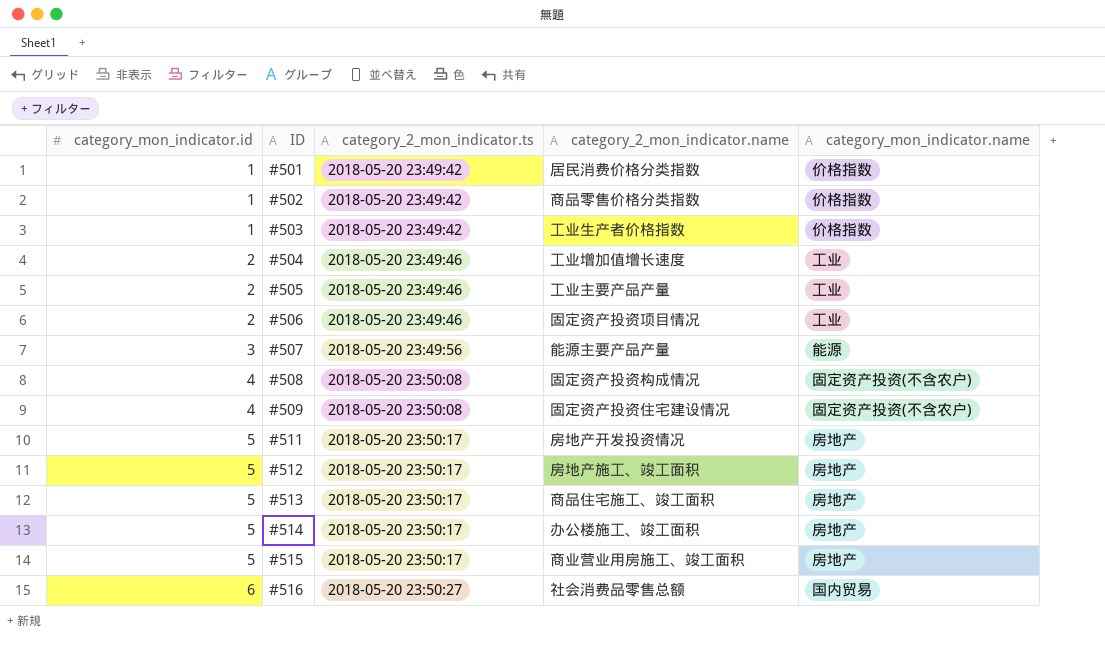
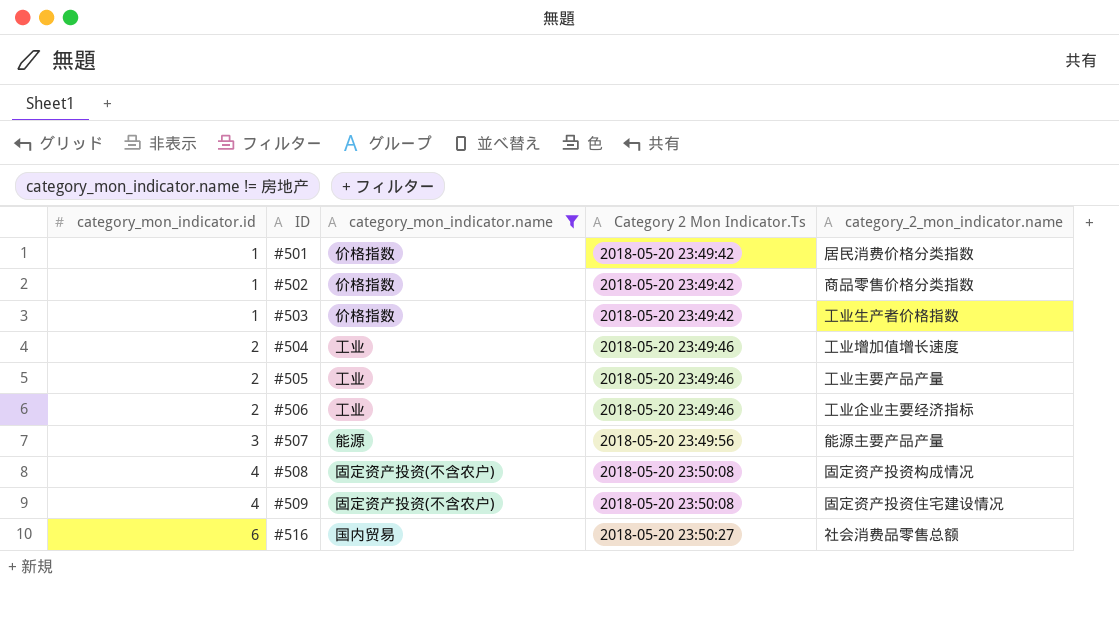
filter: none -> category_mon_indicator.name != 房地产
column category_mon_indicator.name | position: 5 -> 3
column name: category_2_mon_indicator.ts -> Category 2 Mon Indicator.Ts
#506 | category_2_mon_indicator.name: 固定资产投资项目情况 -> 工业企业主要经济指标

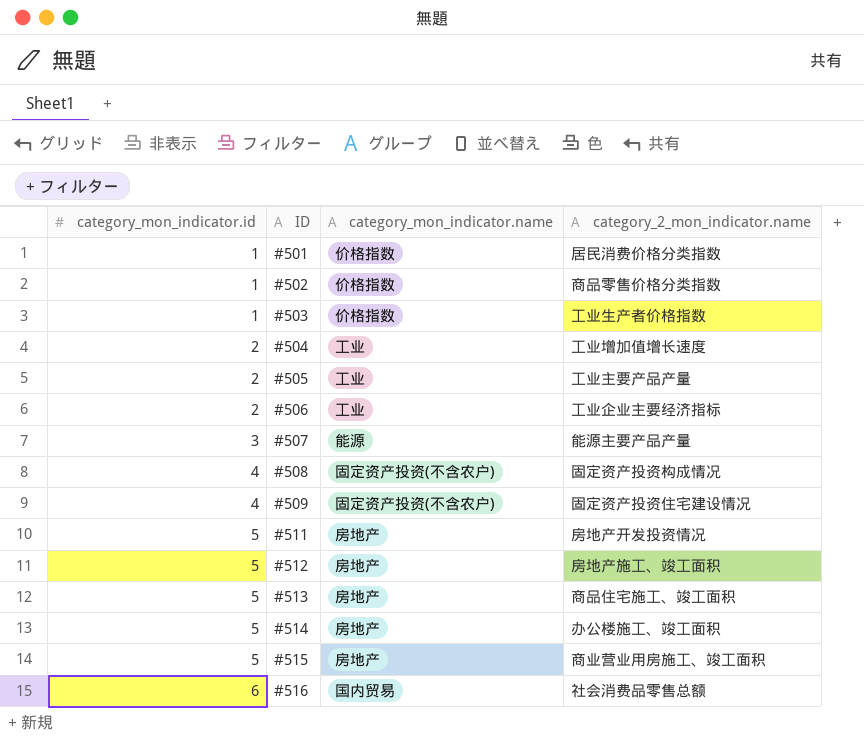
filter: category_mon_indicator.name != 房地产 -> none
column Category 2 Mon Indicator.Ts | position: 4 -> none

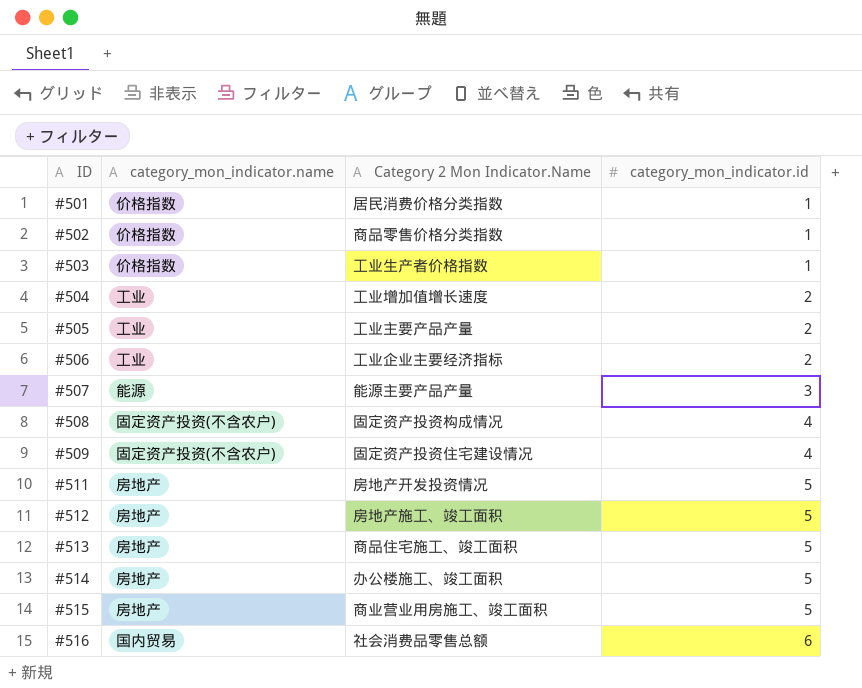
column name: category_2_mon_indicator.name -> Category 2 Mon Indicator.Name
column category_mon_indicator.id | position: 1 -> 4

